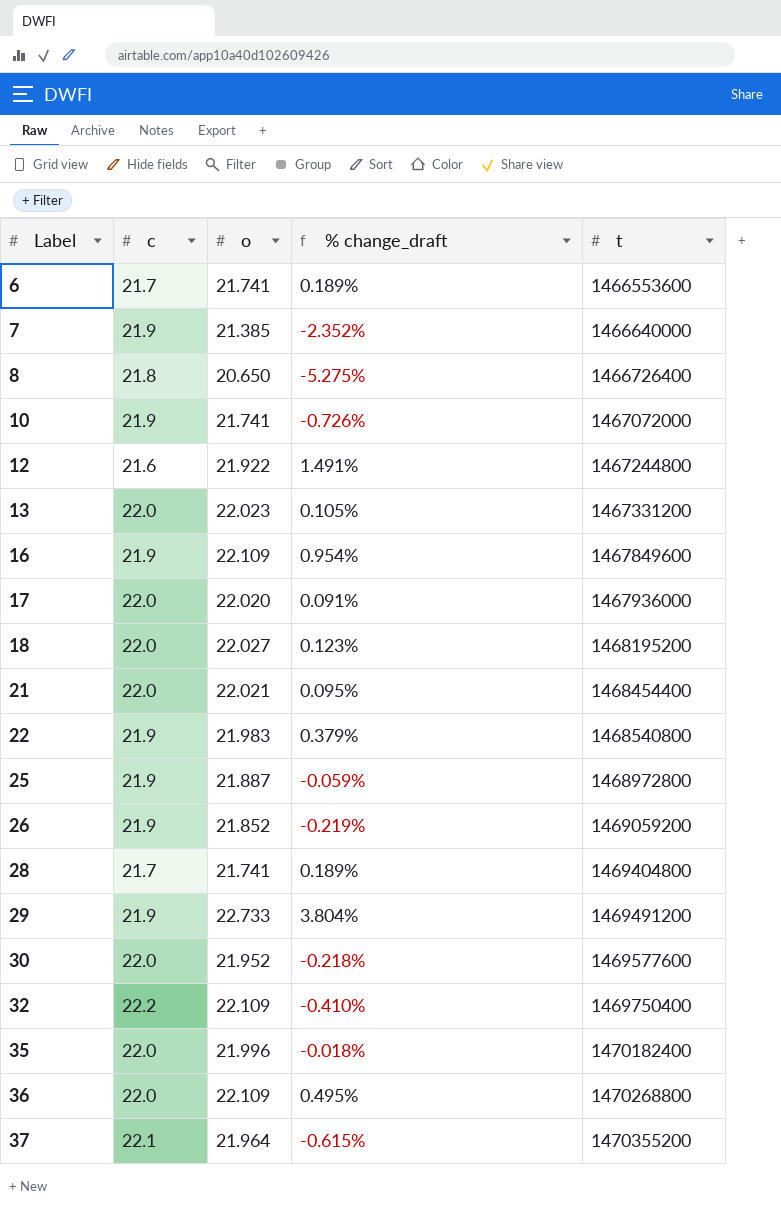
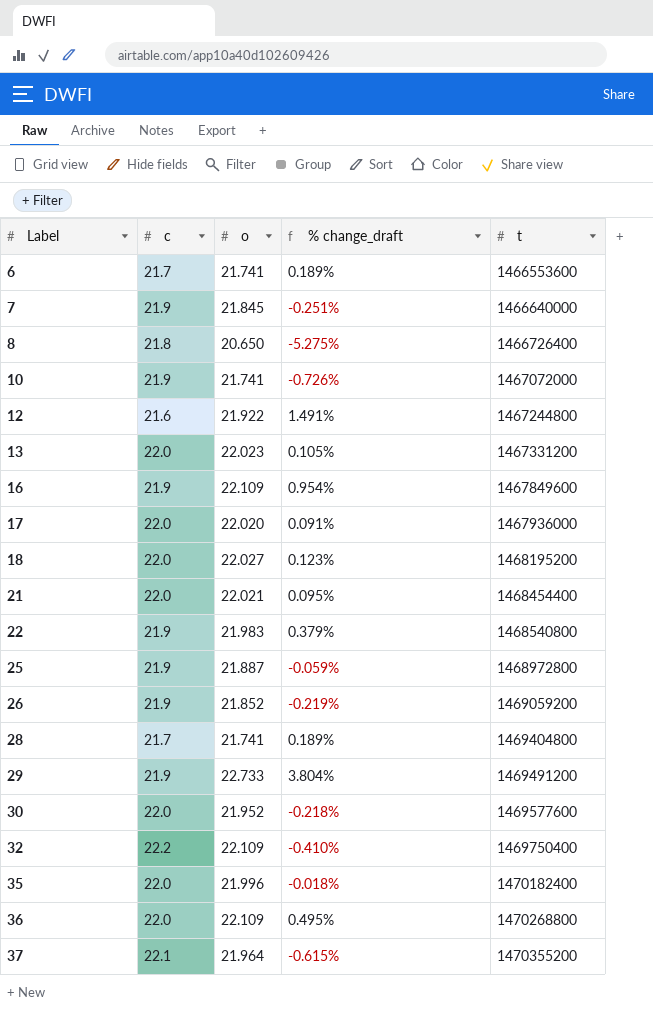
7 | o: 21.385 -> 21.845
7 | % change_draft: -2.352% -> -0.251%

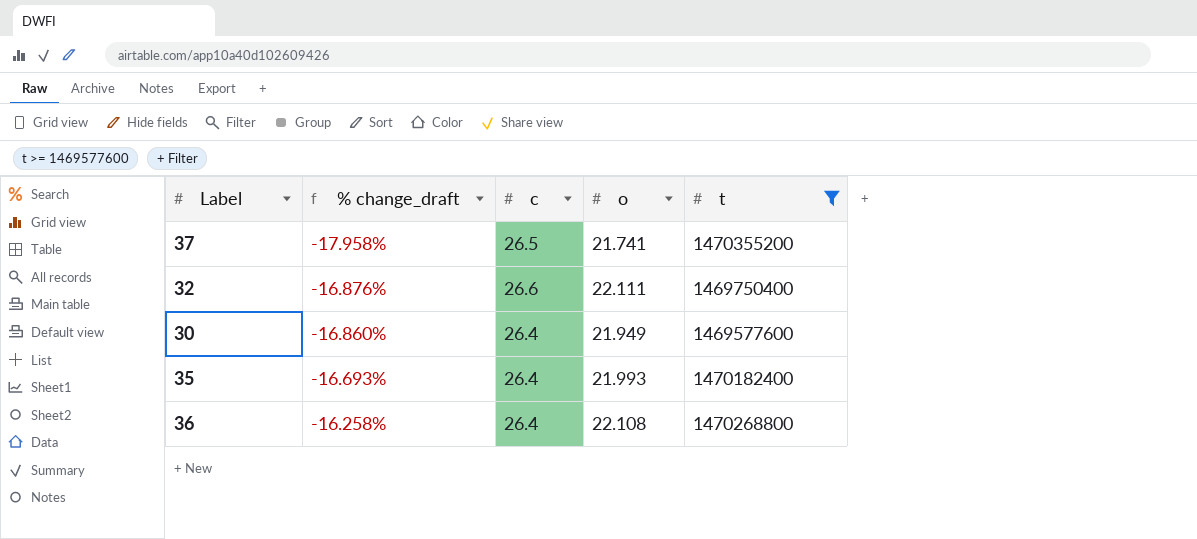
filter: none -> t >= 1469577600
row order: Label ascending -> % change_draft ascending
column % change_draft | position: 4 -> 2
37 | % change_draft: -0.615% -> -17.958%
37 | c: 22.1 -> 26.5
37 | o: 21.964 -> 21.741
32 | % change_draft: -0.410% -> -16.876%
32 | c: 22.2 -> 26.6
32 | o: 22.109 -> 22.111
30 | % change_draft: -0.218% -> -16.860%
30 | c: 22.0 -> 26.4
30 | o: 21.952 -> 21.949
35 | % change_draft: -0.018% -> -16.693%
35 | c: 22.0 -> 26.4
35 | o: 21.996 -> 21.993
36 | % change_draft: 0.495% -> -16.258%
36 | c: 22.0 -> 26.4
36 | o: 22.109 -> 22.108

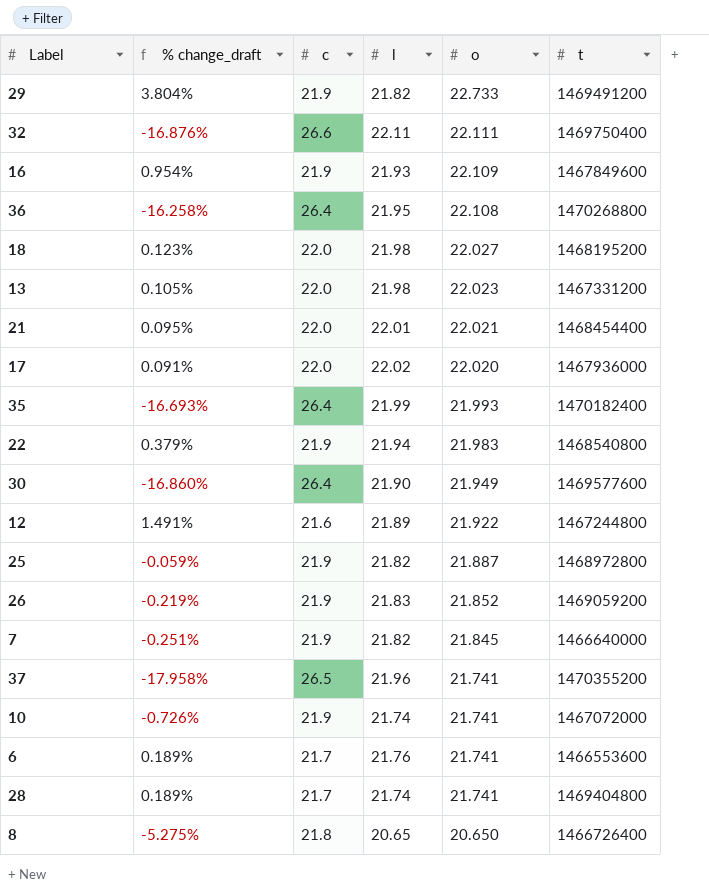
filter: t >= 1469577600 -> none
row order: % change_draft ascending -> o descending
column l | position: none -> 4

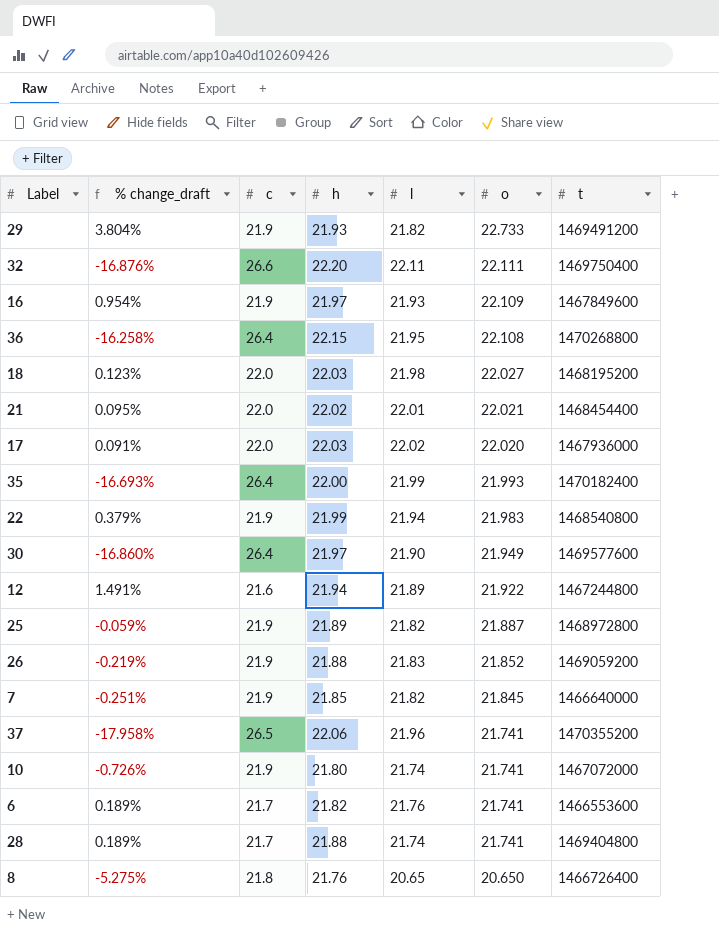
column h | position: none -> 4
row 13: 0.105% | 22.0 | 21.98 | 22.023 | 1467331200 -> none

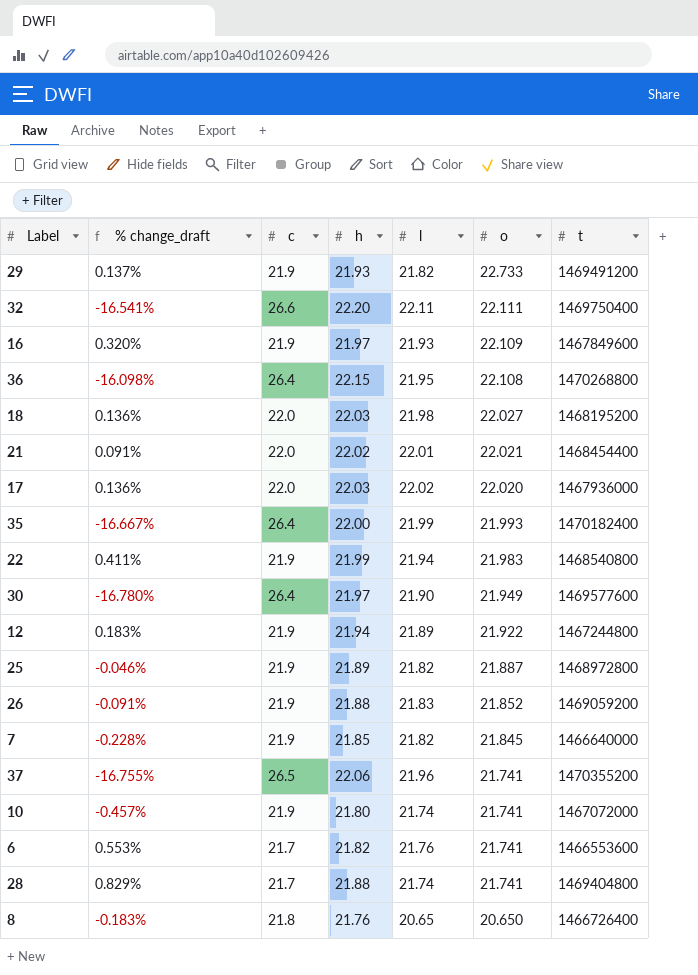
column % change_draft | formula: ([o] - [c]) / [c] -> ([h] - [c]) / [c]
12 | c: 21.6 -> 21.9

